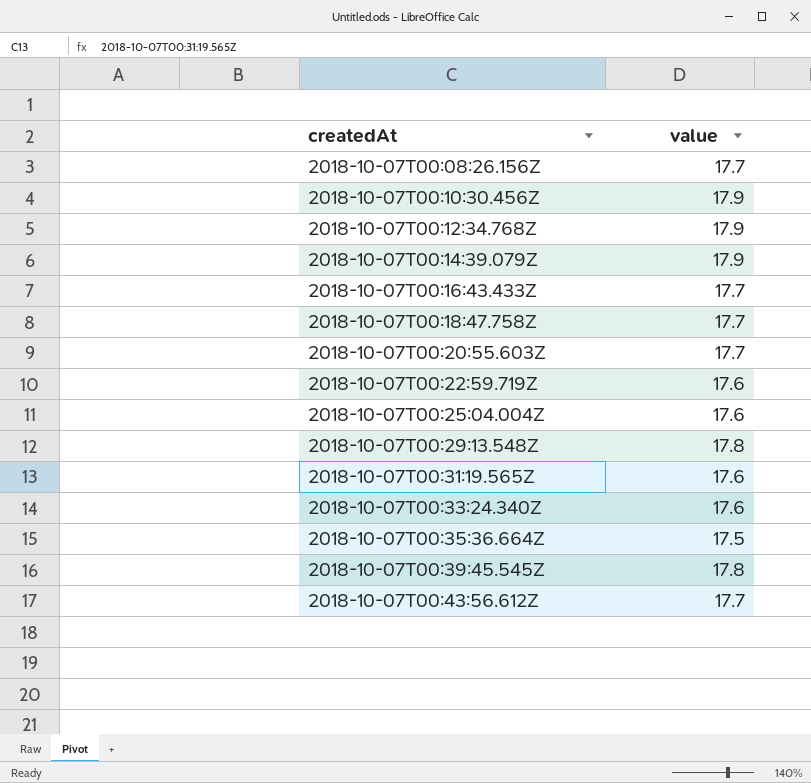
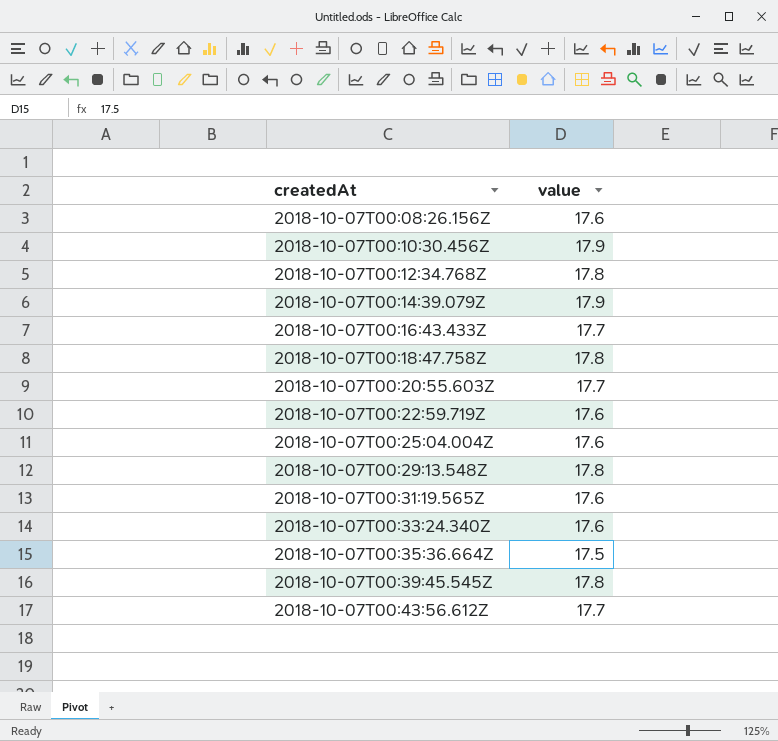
2018-10-07T00:08:26.156Z | value: 17.7 -> 17.6
2018-10-07T00:12:34.768Z | value: 17.9 -> 17.8
2018-10-07T00:18:47.758Z | value: 17.7 -> 17.8

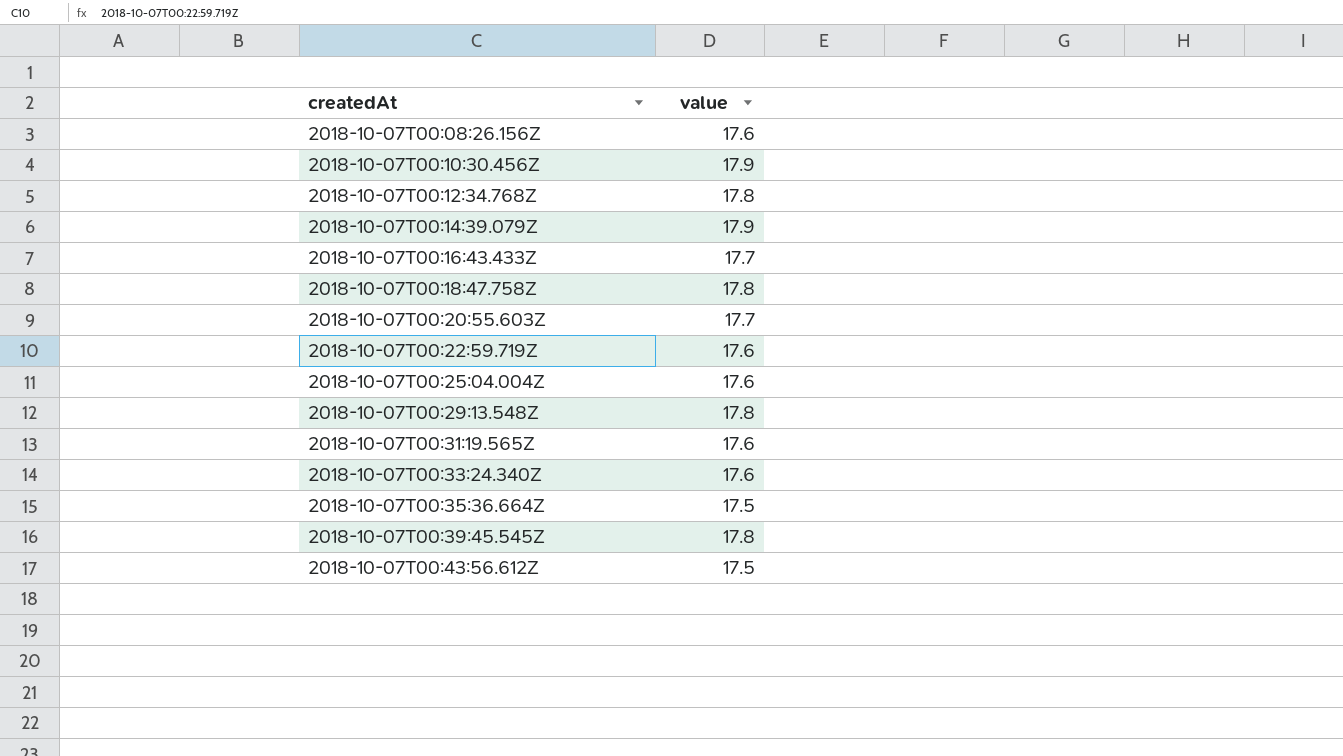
2018-10-07T00:43:56.612Z | value: 17.7 -> 17.5

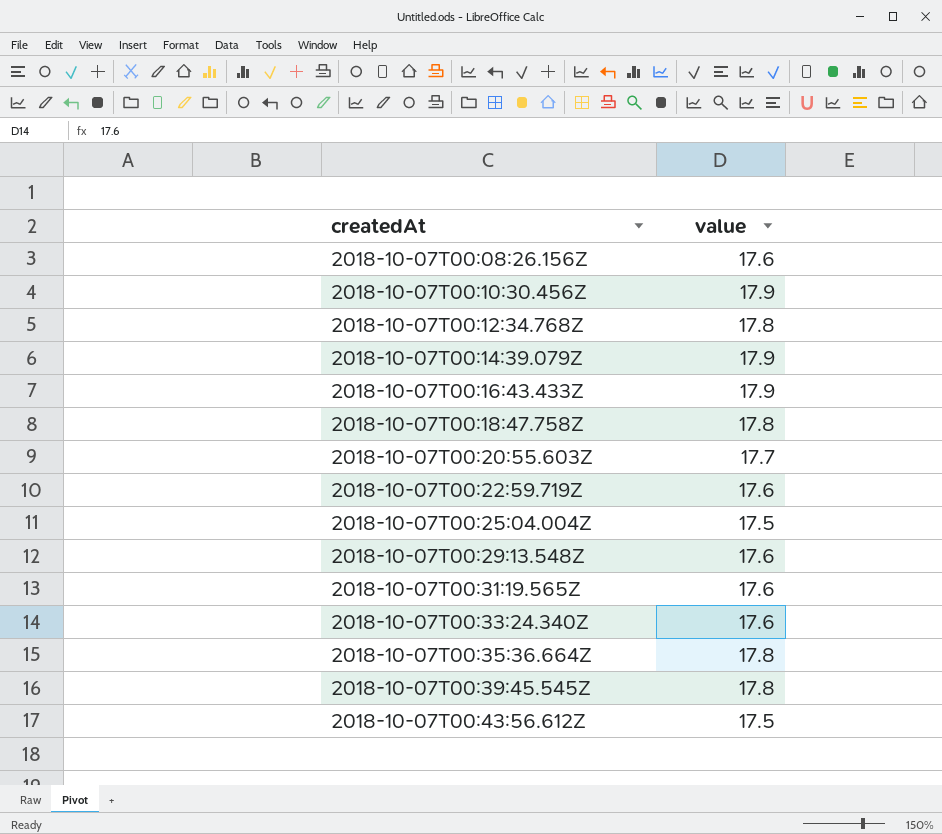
2018-10-07T00:16:43.433Z | value: 17.7 -> 17.9
2018-10-07T00:25:04.004Z | value: 17.6 -> 17.5
2018-10-07T00:29:13.548Z | value: 17.8 -> 17.6
2018-10-07T00:35:36.664Z | value: 17.5 -> 17.8

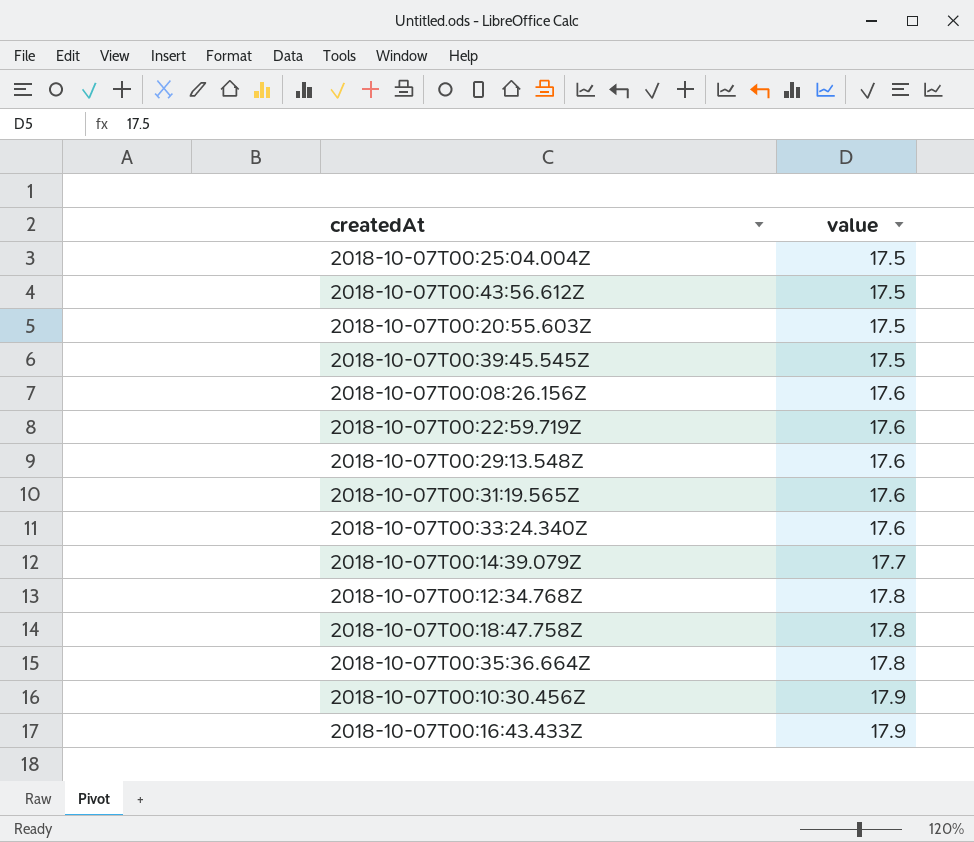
row order: createdAt ascending -> value ascending
2018-10-07T00:20:55.603Z | value: 17.7 -> 17.5
2018-10-07T00:39:45.545Z | value: 17.8 -> 17.5
2018-10-07T00:14:39.079Z | value: 17.9 -> 17.7

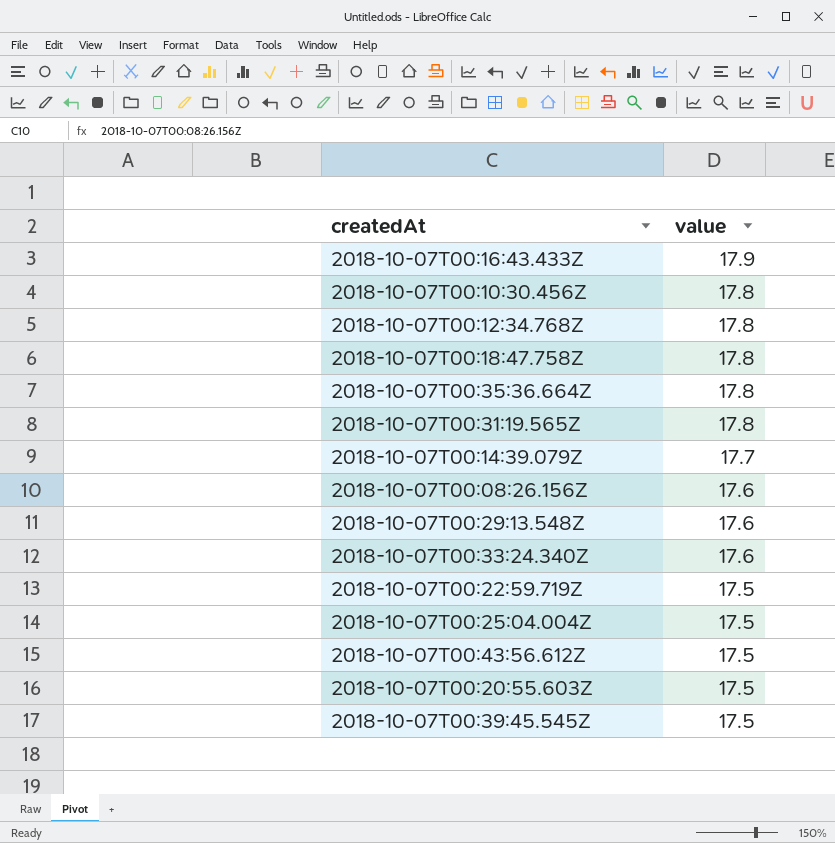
row order: value ascending -> value descending
2018-10-07T00:10:30.456Z | value: 17.9 -> 17.8
2018-10-07T00:31:19.565Z | value: 17.6 -> 17.8
2018-10-07T00:22:59.719Z | value: 17.6 -> 17.5

